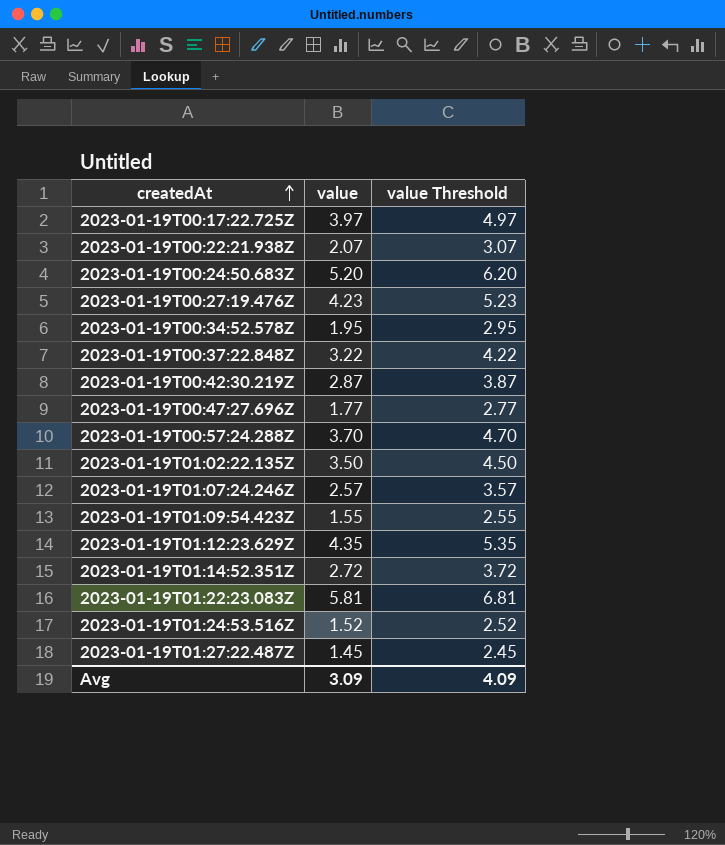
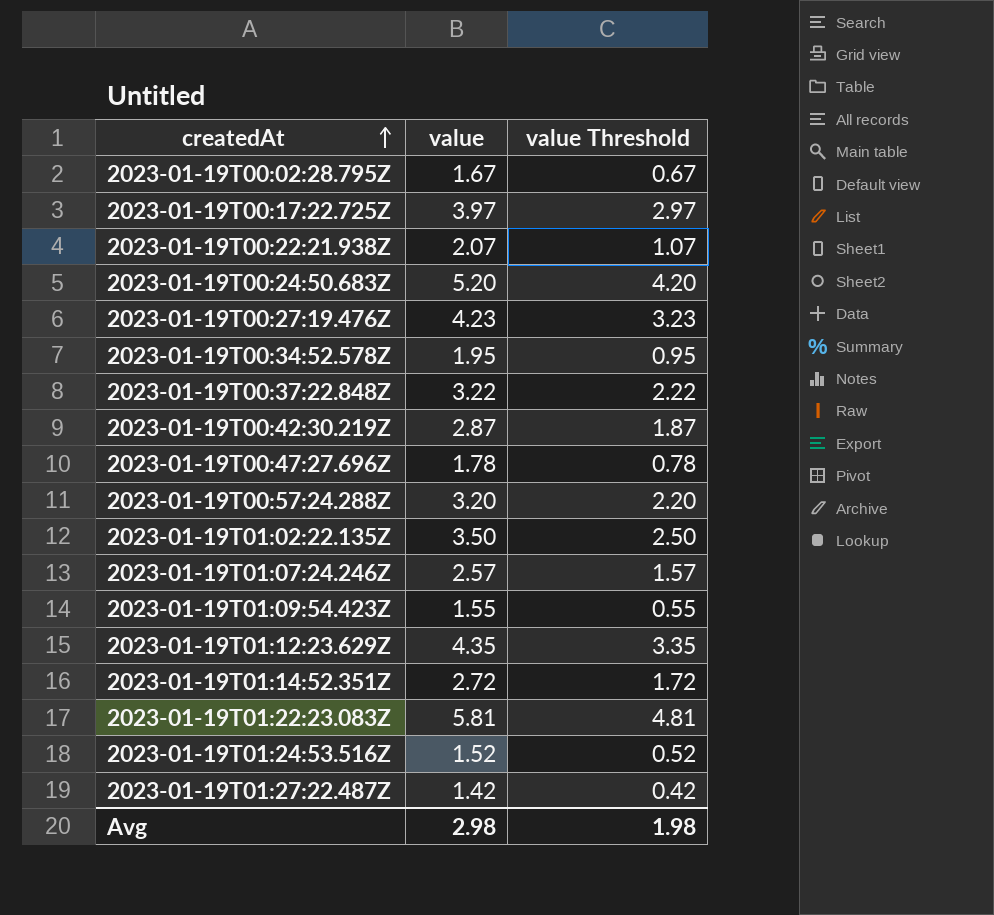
column value Threshold | formula: [value] + 1 -> [value] - 1
row 2023-01-19T00:02:28.795Z: none -> 1.67 | 0.67
2023-01-19T00:47:27.696Z | value: 1.77 -> 1.78
2023-01-19T00:57:24.288Z | value: 3.70 -> 3.20
2023-01-19T01:27:22.487Z | value: 1.45 -> 1.42
Avg | value: 3.09 -> 2.98
Avg | value Threshold: 4.09 -> 1.98

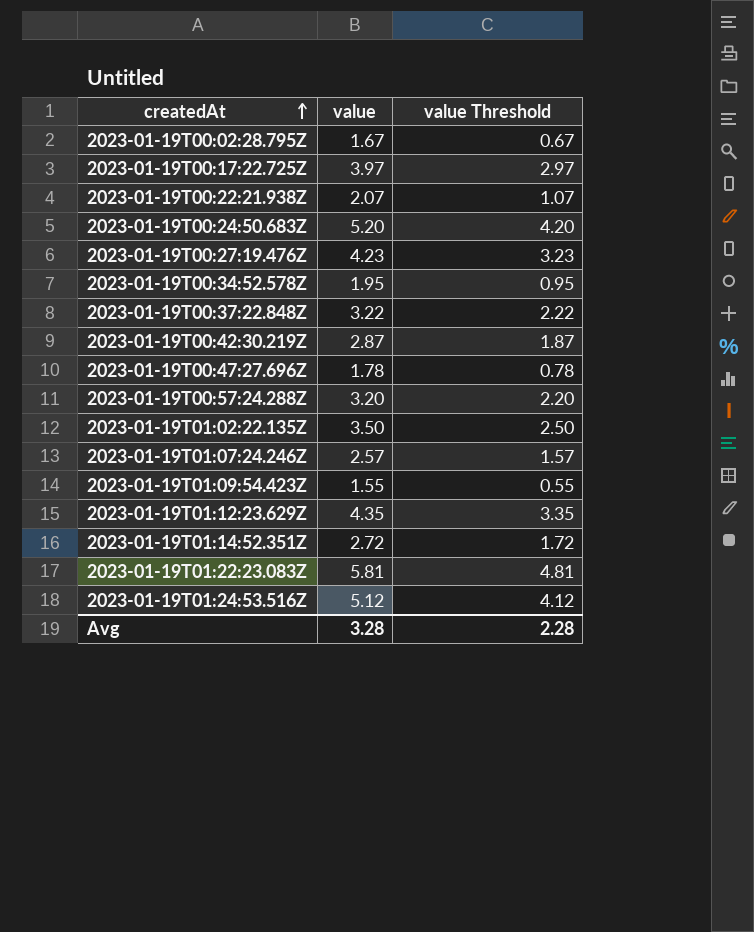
row 2023-01-19T01:27:22.487Z: 1.42 | 0.42 -> none
2023-01-19T01:24:53.516Z | value: 1.52 -> 5.12
2023-01-19T01:24:53.516Z | value Threshold: 0.52 -> 4.12
Avg | value: 2.98 -> 3.28
Avg | value Threshold: 1.98 -> 2.28

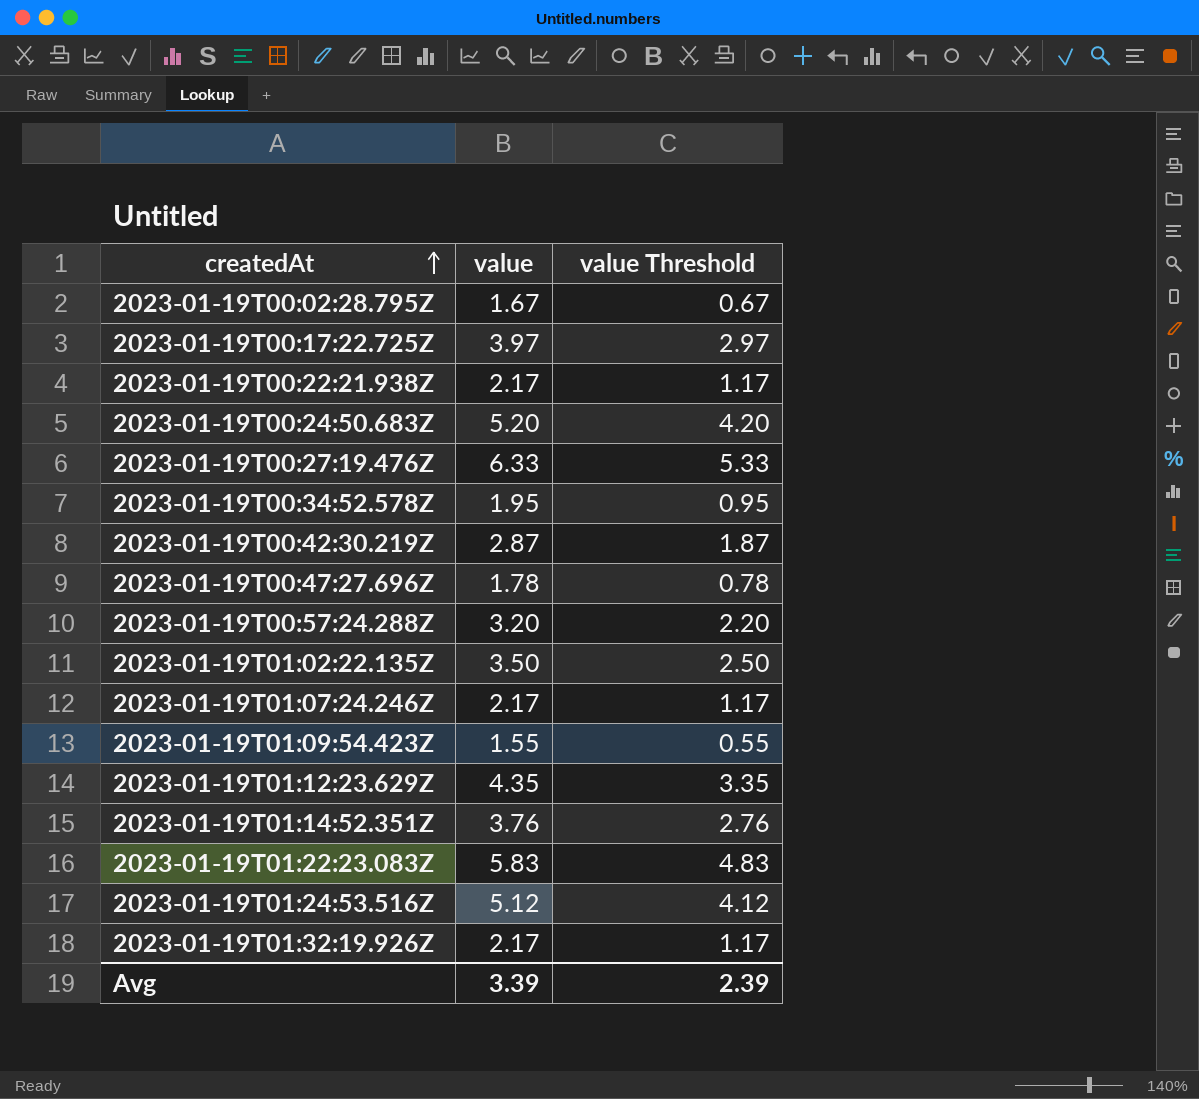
row 2023-01-19T00:37:22.848Z: 3.22 | 2.22 -> none
2023-01-19T00:22:21.938Z | value: 2.07 -> 2.17
2023-01-19T00:22:21.938Z | value Threshold: 1.07 -> 1.17
2023-01-19T00:27:19.476Z | value: 4.23 -> 6.33
2023-01-19T00:27:19.476Z | value Threshold: 3.23 -> 5.33
2023-01-19T01:07:24.246Z | value: 2.57 -> 2.17
2023-01-19T01:07:24.246Z | value Threshold: 1.57 -> 1.17
2023-01-19T01:14:52.351Z | value: 2.72 -> 3.76
2023-01-19T01:14:52.351Z | value Threshold: 1.72 -> 2.76
2023-01-19T01:22:23.083Z | value: 5.81 -> 5.83
2023-01-19T01:22:23.083Z | value Threshold: 4.81 -> 4.83
row 2023-01-19T01:32:19.926Z: none -> 2.17 | 1.17
Avg | value: 3.28 -> 3.39
Avg | value Threshold: 2.28 -> 2.39

